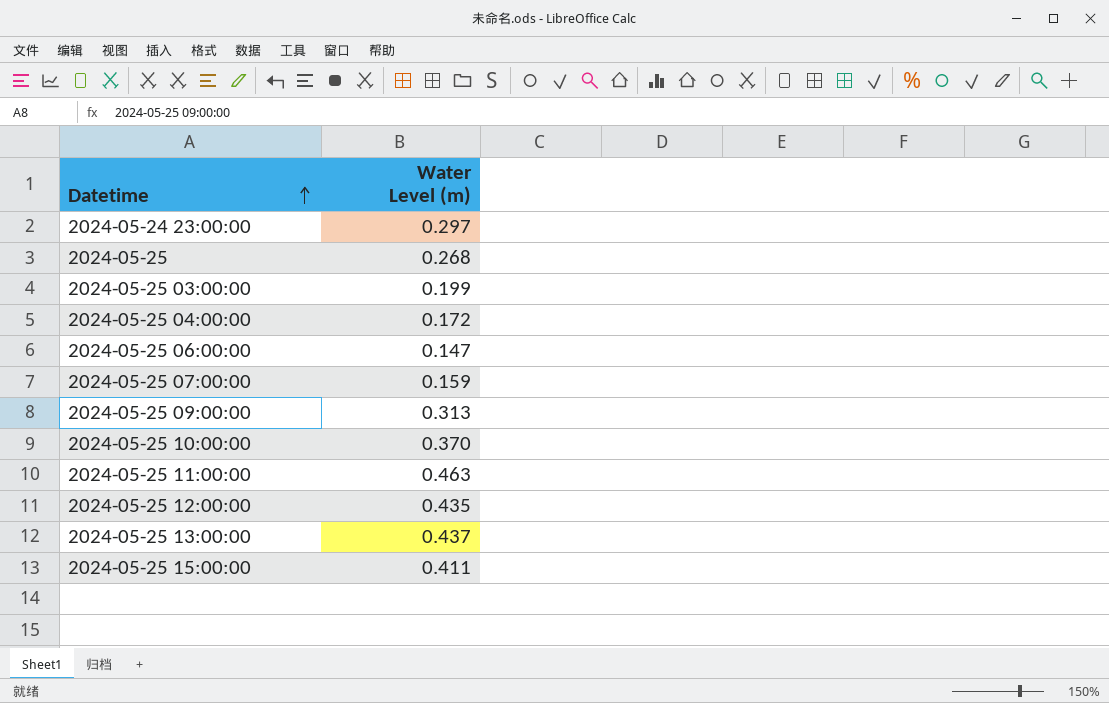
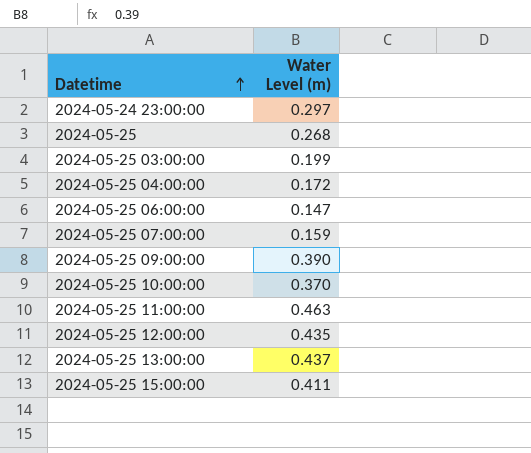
2024-05-25 09:00:00 | Water Level (m): 0.313 -> 0.390

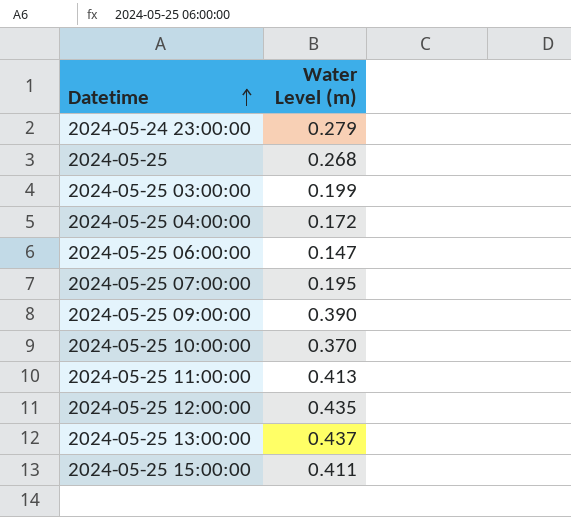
2024-05-24 23:00:00 | Water Level (m): 0.297 -> 0.279
2024-05-25 07:00:00 | Water Level (m): 0.159 -> 0.195
2024-05-25 11:00:00 | Water Level (m): 0.463 -> 0.413

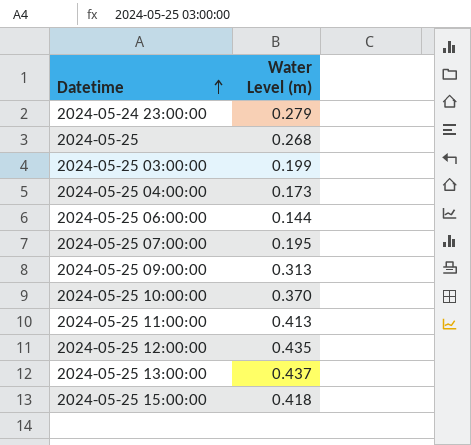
2024-05-25 04:00:00 | Water Level (m): 0.172 -> 0.173
2024-05-25 06:00:00 | Water Level (m): 0.147 -> 0.144
2024-05-25 09:00:00 | Water Level (m): 0.390 -> 0.313
2024-05-25 15:00:00 | Water Level (m): 0.411 -> 0.418

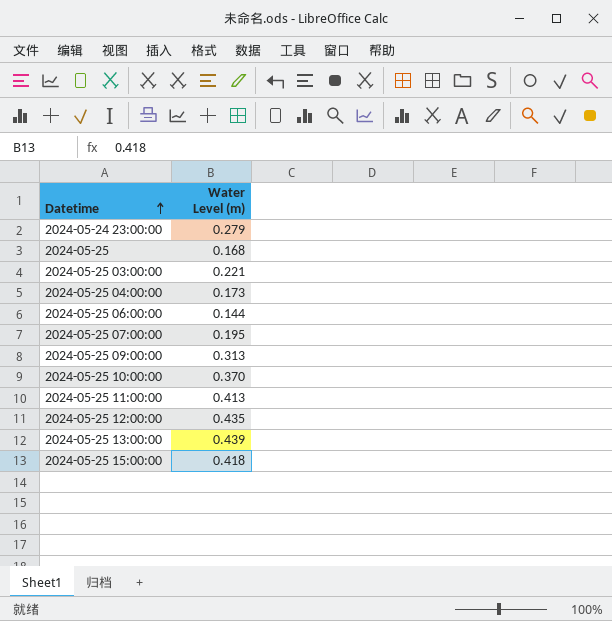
2024-05-25 | Water Level (m): 0.268 -> 0.168
2024-05-25 03:00:00 | Water Level (m): 0.199 -> 0.221
2024-05-25 13:00:00 | Water Level (m): 0.437 -> 0.439

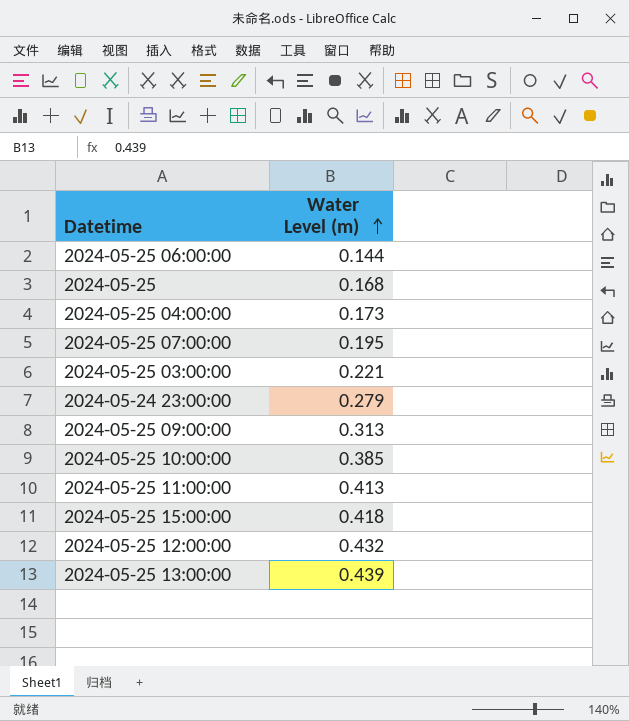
row order: Datetime ascending -> Water Level (m) ascending
2024-05-25 10:00:00 | Water Level (m): 0.370 -> 0.385
2024-05-25 12:00:00 | Water Level (m): 0.435 -> 0.432

